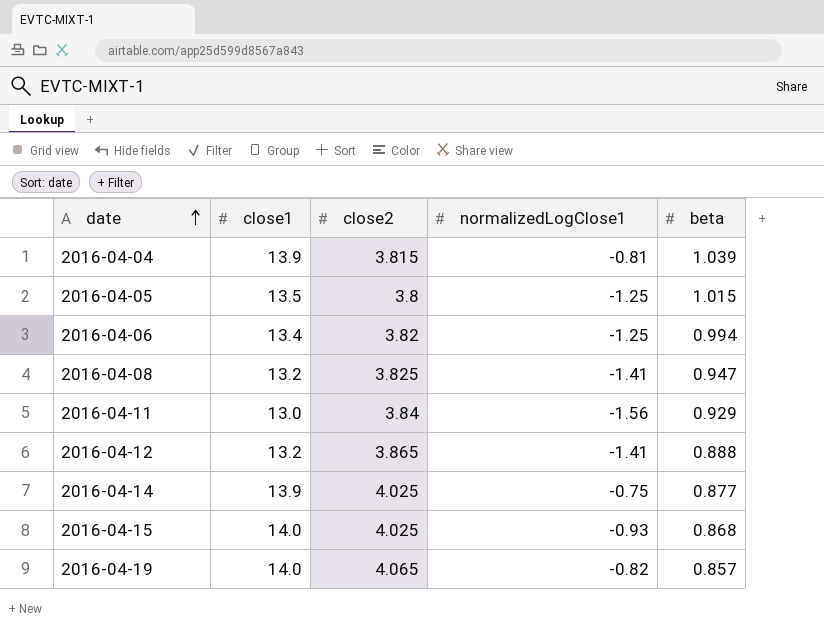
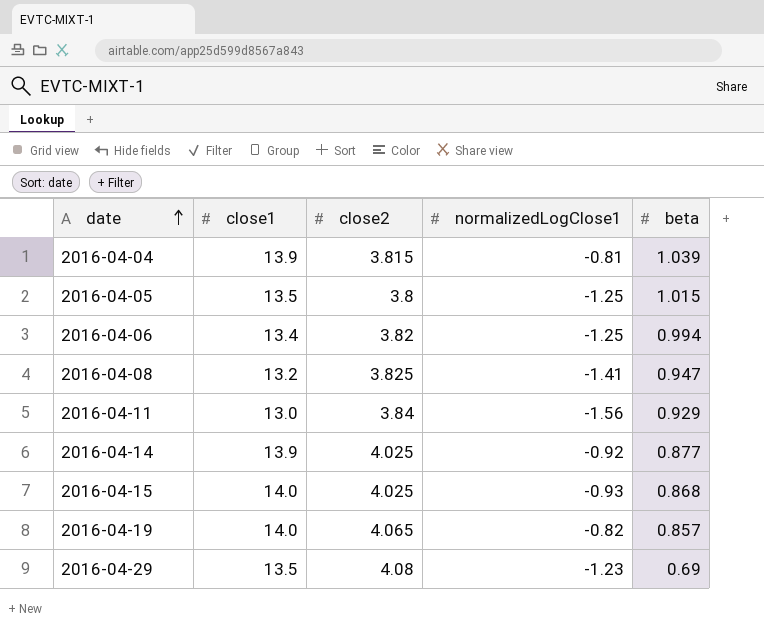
row 2016-04-12: 13.2 | 3.865 | -1.41 | 0.888 -> none
2016-04-14 | normalizedLogClose1: -0.75 -> -0.92
row 2016-04-29: none -> 13.5 | 4.08 | -1.23 | 0.69

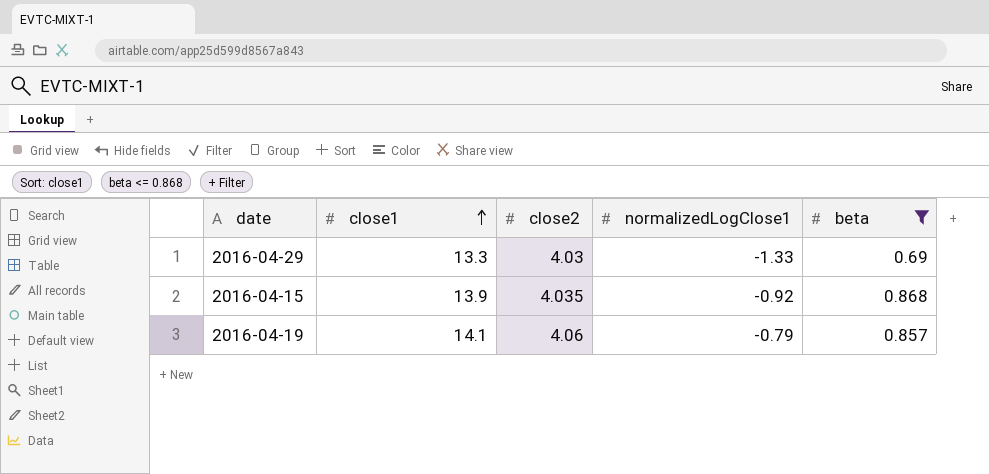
filter: none -> beta <= 0.868
row order: date ascending -> close1 ascending
2016-04-29 | close1: 13.5 -> 13.3
2016-04-29 | close2: 4.08 -> 4.03
2016-04-29 | normalizedLogClose1: -1.23 -> -1.33
2016-04-15 | close1: 14.0 -> 13.9
2016-04-15 | close2: 4.025 -> 4.035
2016-04-15 | normalizedLogClose1: -0.93 -> -0.92
2016-04-19 | close1: 14.0 -> 14.1
2016-04-19 | close2: 4.065 -> 4.06
2016-04-19 | normalizedLogClose1: -0.82 -> -0.79

